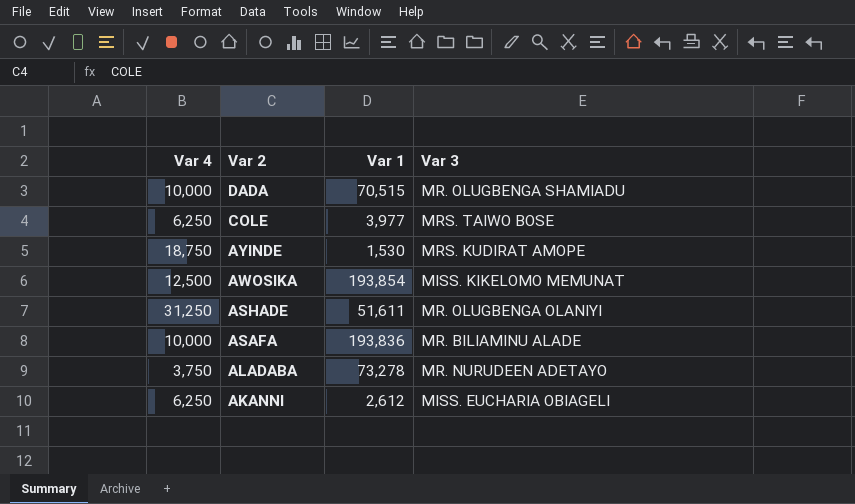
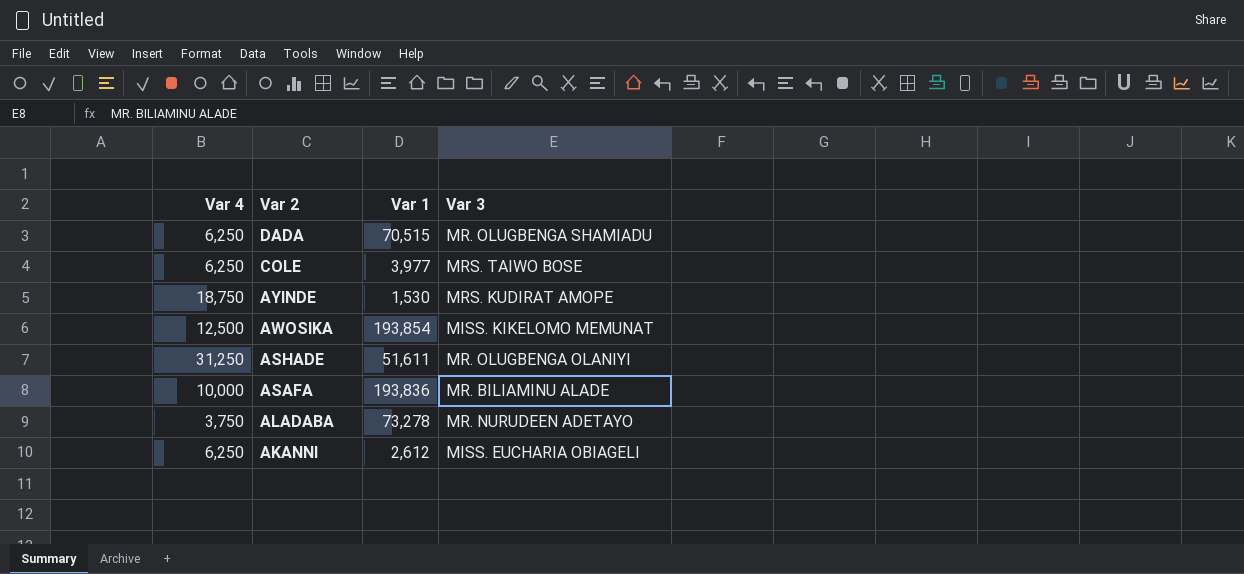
DADA | Var 4: 10,000 -> 6,250

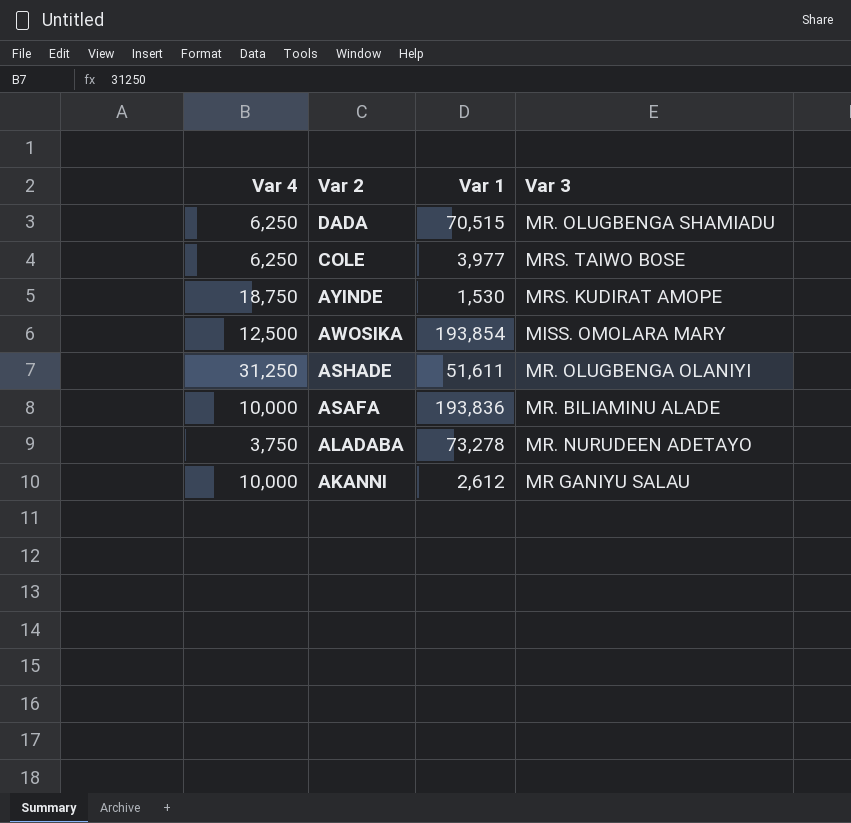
AWOSIKA | Var 3: MISS. KIKELOMO MEMUNAT -> MISS. OMOLARA MARY
AKANNI | Var 4: 6,250 -> 10,000
AKANNI | Var 3: MISS. EUCHARIA OBIAGELI -> MR GANIYU SALAU

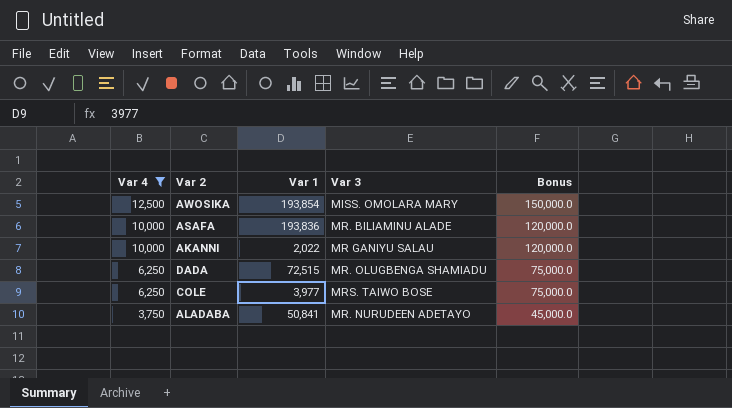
filter: none -> Var 4 <= 12,500
row order: Var 2 descending -> Var 4 descending
column Bonus | formula: none -> [Var 4] * 12
AKANNI | Var 1: 2,612 -> 2,022
DADA | Var 1: 70,515 -> 72,515
ALADABA | Var 1: 73,278 -> 50,841

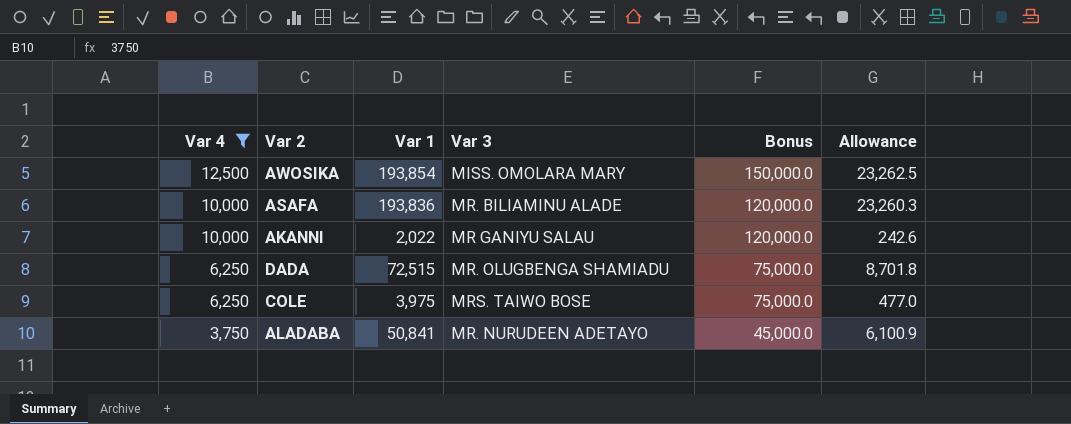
column Allowance | formula: none -> [Var 1] * 0.12
COLE | Var 1: 3,977 -> 3,975

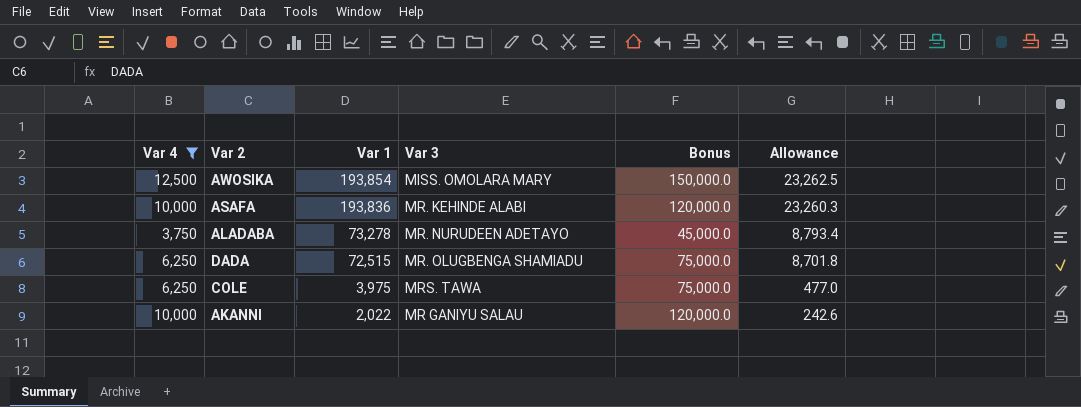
row order: Var 4 descending -> Var 1 descending
ASAFA | Var 3: MR. BILIAMINU ALADE -> MR. KEHINDE ALABI
ALADABA | Var 1: 50,841 -> 73,278
ALADABA | Allowance: 6,100.9 -> 8,793.4
COLE | Var 3: MRS. TAIWO BOSE -> MRS. TAWA

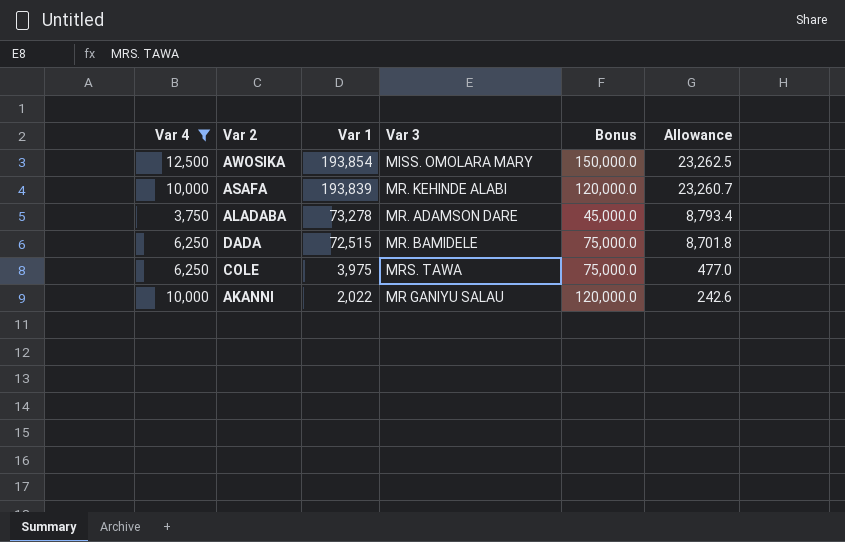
ASAFA | Var 1: 193,836 -> 193,839
ASAFA | Allowance: 23,260.3 -> 23,260.7
ALADABA | Var 3: MR. NURUDEEN ADETAYO -> MR. ADAMSON DARE
DADA | Var 3: MR. OLUGBENGA SHAMIADU -> MR. BAMIDELE

